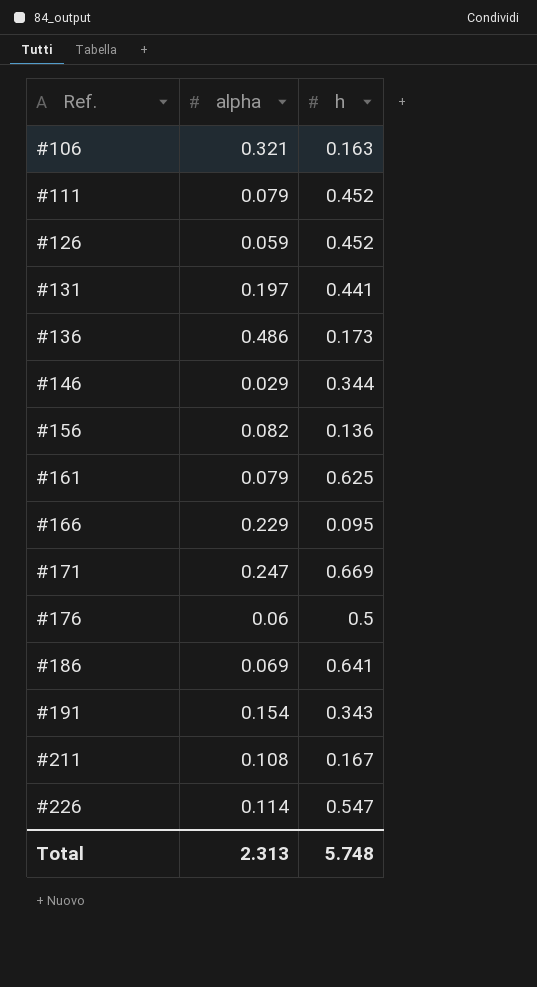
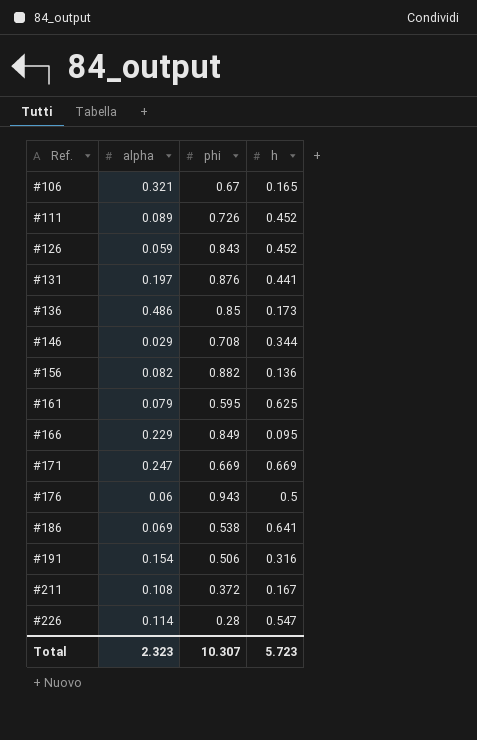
column phi | position: none -> 3
#106 | h: 0.163 -> 0.165
#111 | alpha: 0.079 -> 0.089
#191 | h: 0.343 -> 0.316
Total | alpha: 2.313 -> 2.323
Total | h: 5.748 -> 5.723

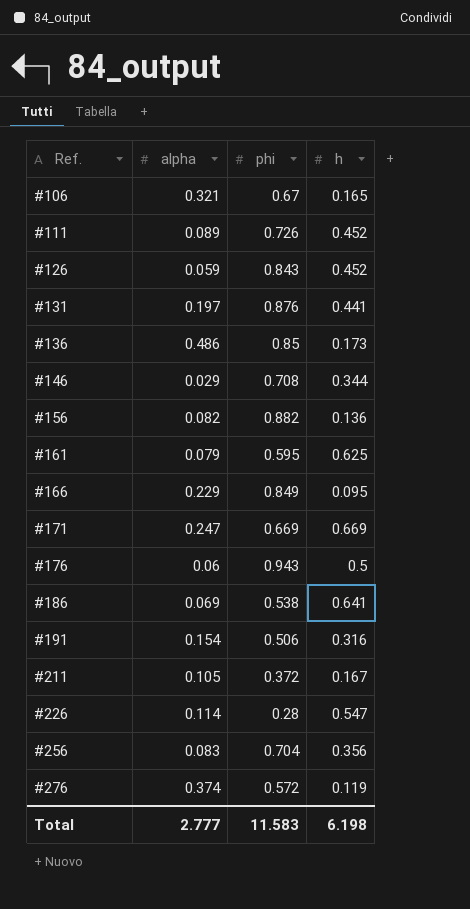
#211 | alpha: 0.108 -> 0.105
row #256: none -> 0.083 | 0.704 | 0.356
row #276: none -> 0.374 | 0.572 | 0.119
Total | alpha: 2.323 -> 2.777
Total | phi: 10.307 -> 11.583
Total | h: 5.723 -> 6.198

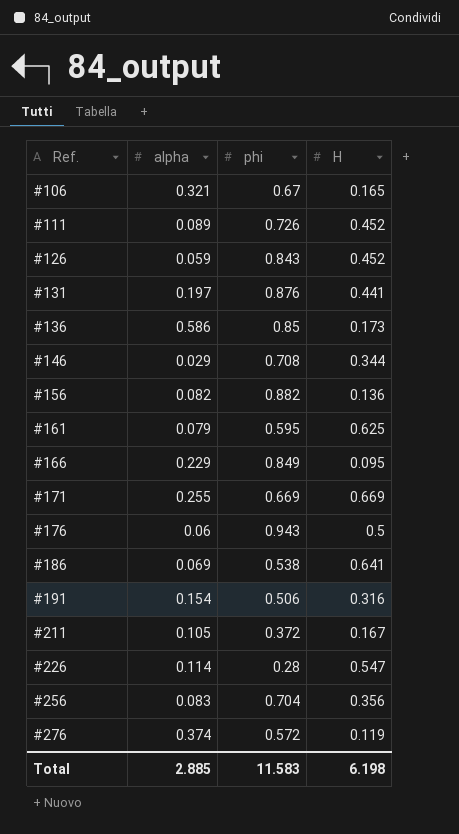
column name: h -> H
#136 | alpha: 0.486 -> 0.586
#171 | alpha: 0.247 -> 0.255
Total | alpha: 2.777 -> 2.885

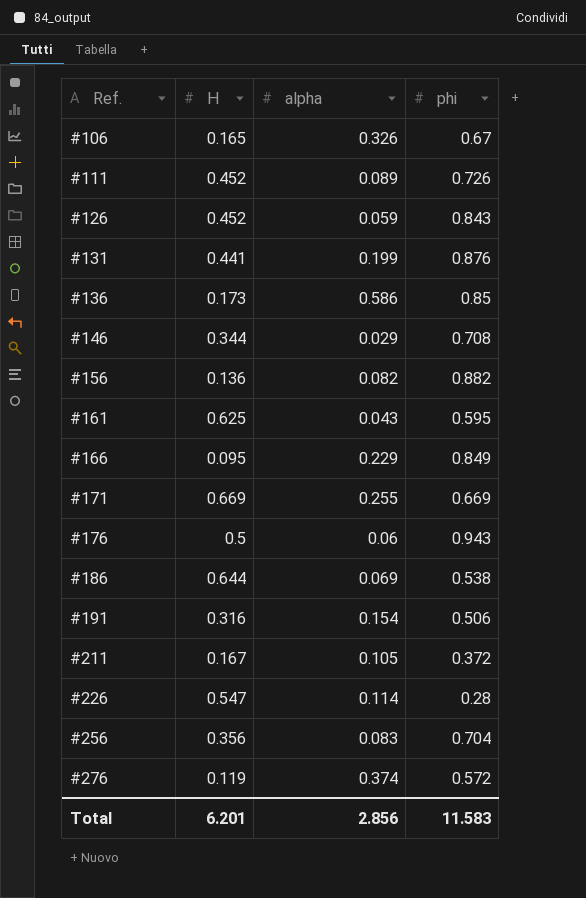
column H | position: 4 -> 2
#106 | alpha: 0.321 -> 0.326
#131 | alpha: 0.197 -> 0.199
#161 | alpha: 0.079 -> 0.043
#186 | H: 0.641 -> 0.644
Total | H: 6.198 -> 6.201
Total | alpha: 2.885 -> 2.856

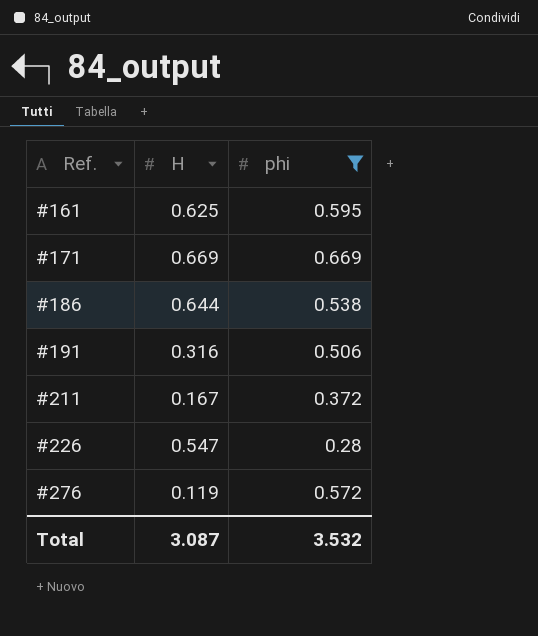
filter: none -> phi <= 0.669
column alpha | position: 3 -> none
Total | H: 6.201 -> 3.087
Total | phi: 11.583 -> 3.532

